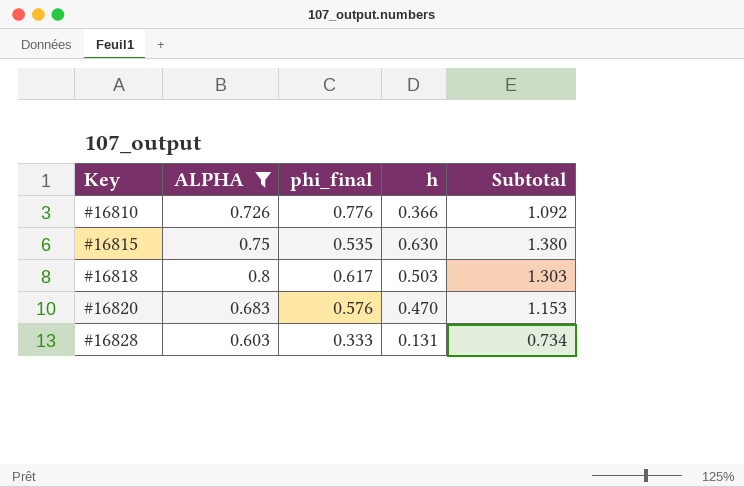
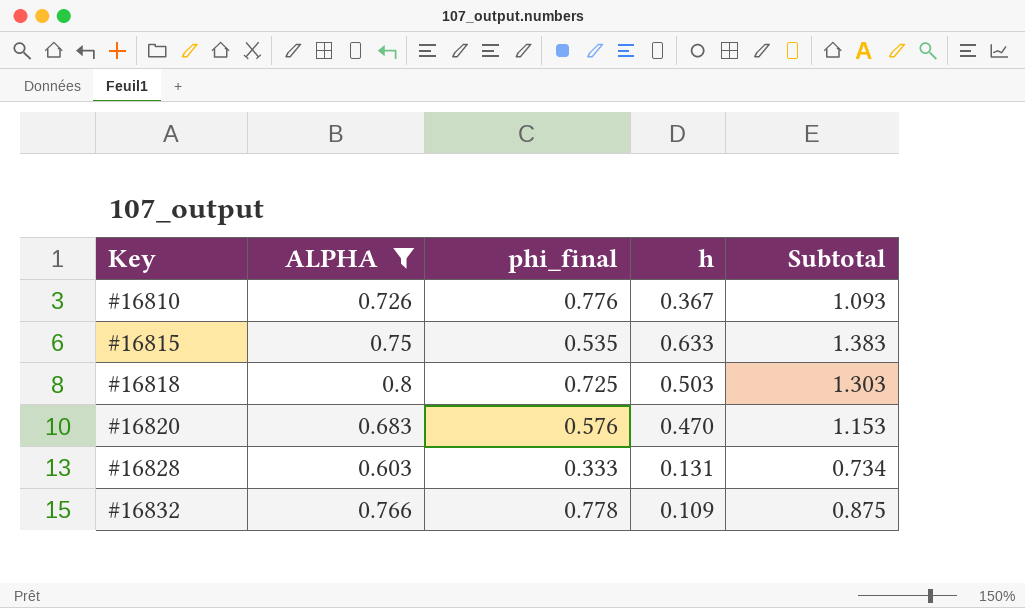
#16810 | h: 0.366 -> 0.367
#16810 | Subtotal: 1.092 -> 1.093
#16815 | h: 0.630 -> 0.633
#16815 | Subtotal: 1.380 -> 1.383
#16818 | phi_final: 0.617 -> 0.725
row #16832: none -> 0.766 | 0.778 | 0.109 | 0.875

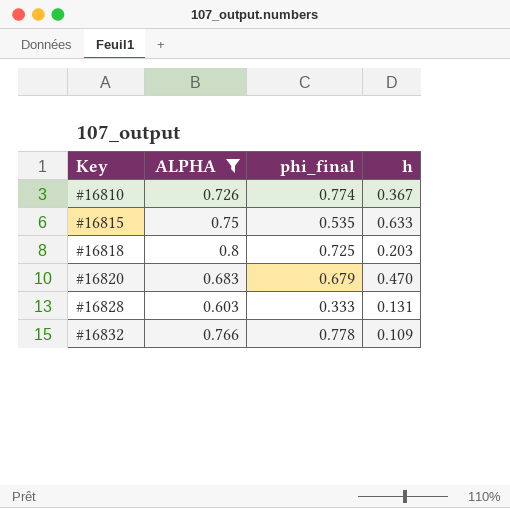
column Subtotal | formula: [ALPHA] + [h] -> none
#16810 | phi_final: 0.776 -> 0.774
#16818 | h: 0.503 -> 0.203
#16820 | phi_final: 0.576 -> 0.679

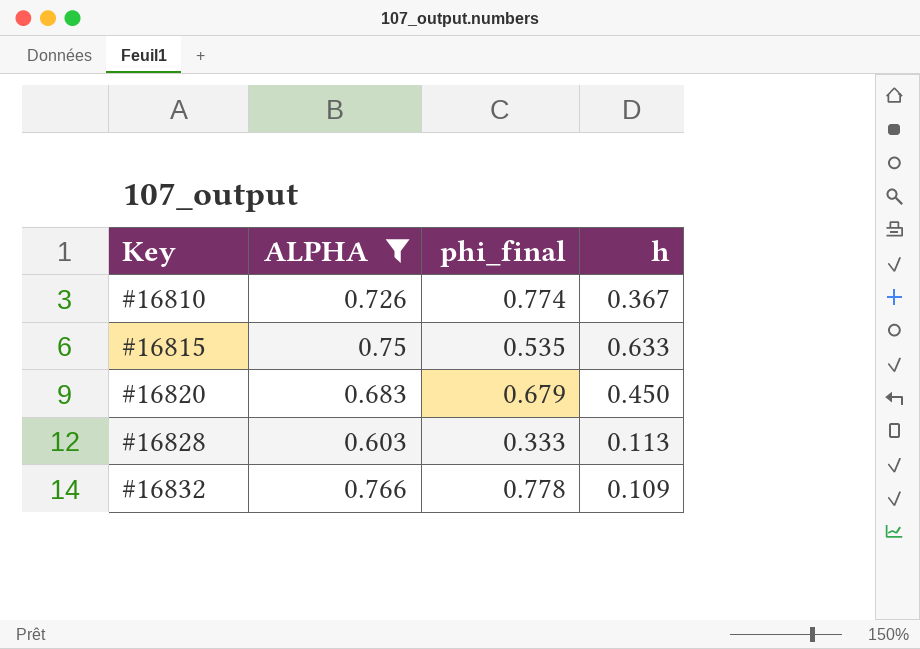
row #16818: 0.8 | 0.725 | 0.203 -> none
#16820 | h: 0.470 -> 0.450
#16828 | h: 0.131 -> 0.113

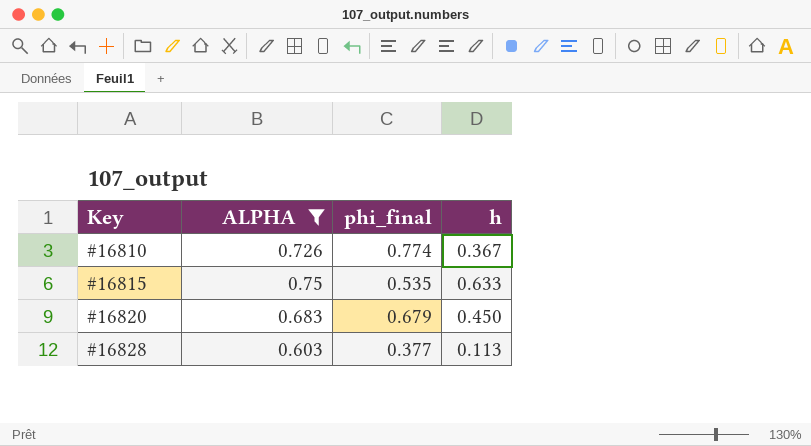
row #16832: 0.766 | 0.778 | 0.109 -> none
#16828 | phi_final: 0.333 -> 0.377

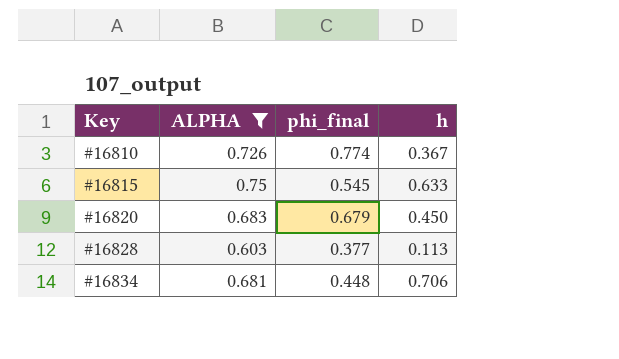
#16815 | phi_final: 0.535 -> 0.545
row #16834: none -> 0.681 | 0.448 | 0.706

